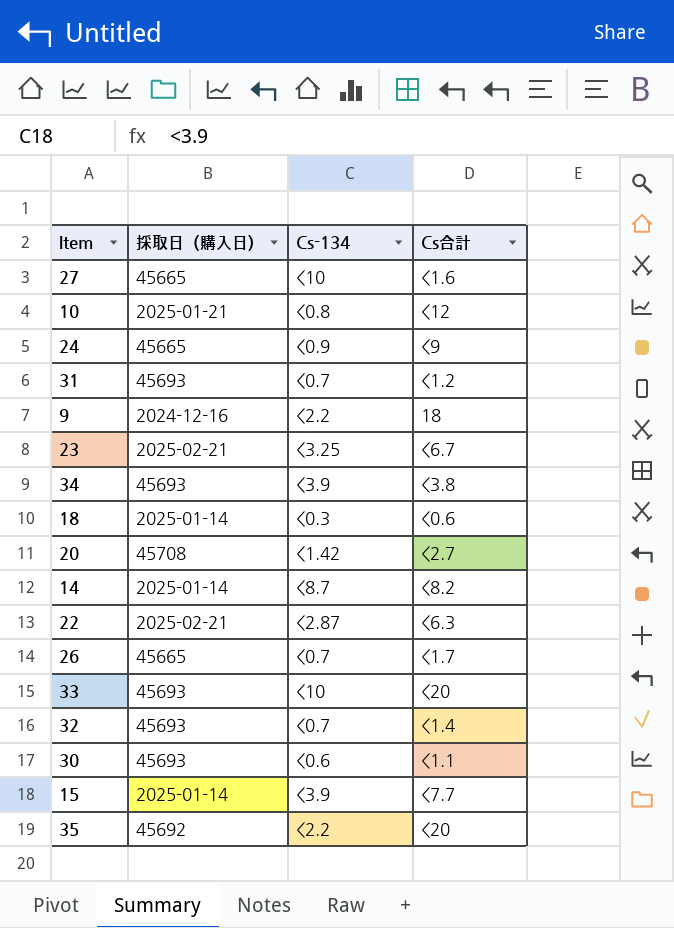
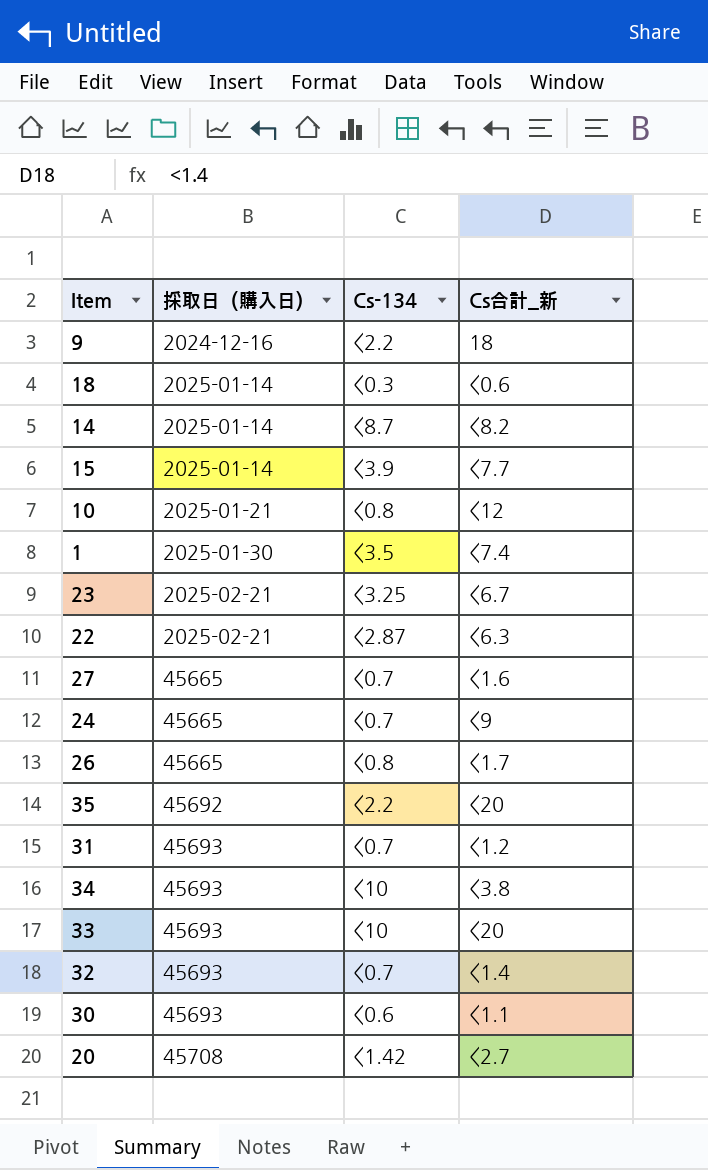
row order: none -> 採取日（購入日) ascending
column name: Cs合計 -> Cs合計_新
row 1: none -> 2025-01-30 | <3.5 | <7.4
27 | Cs-134: <10 -> <0.7
24 | Cs-134: <0.9 -> <0.7
26 | Cs-134: <0.7 -> <0.8
34 | Cs-134: <3.9 -> <10

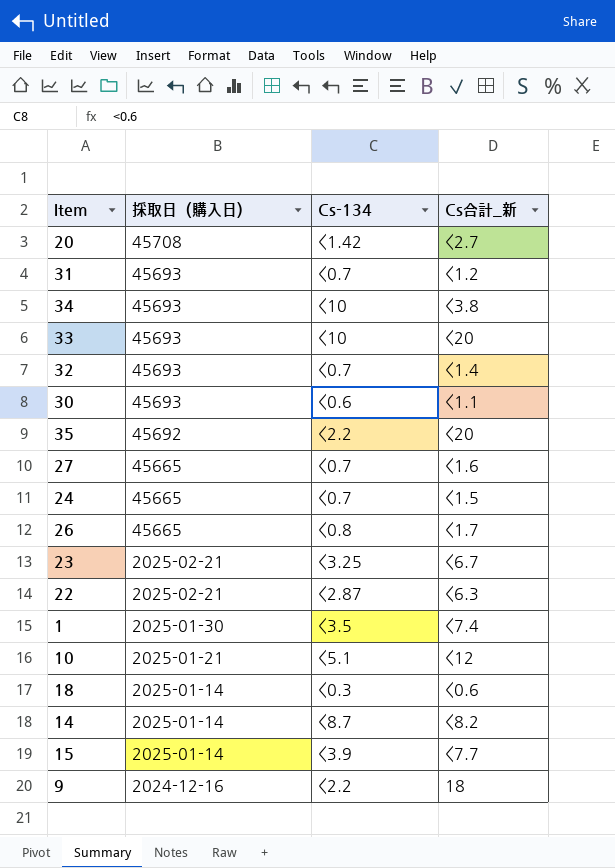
row order: 採取日（購入日) ascending -> 採取日（購入日) descending
24 | Cs合計_新: <9 -> <1.5
10 | Cs-134: <0.8 -> <5.1

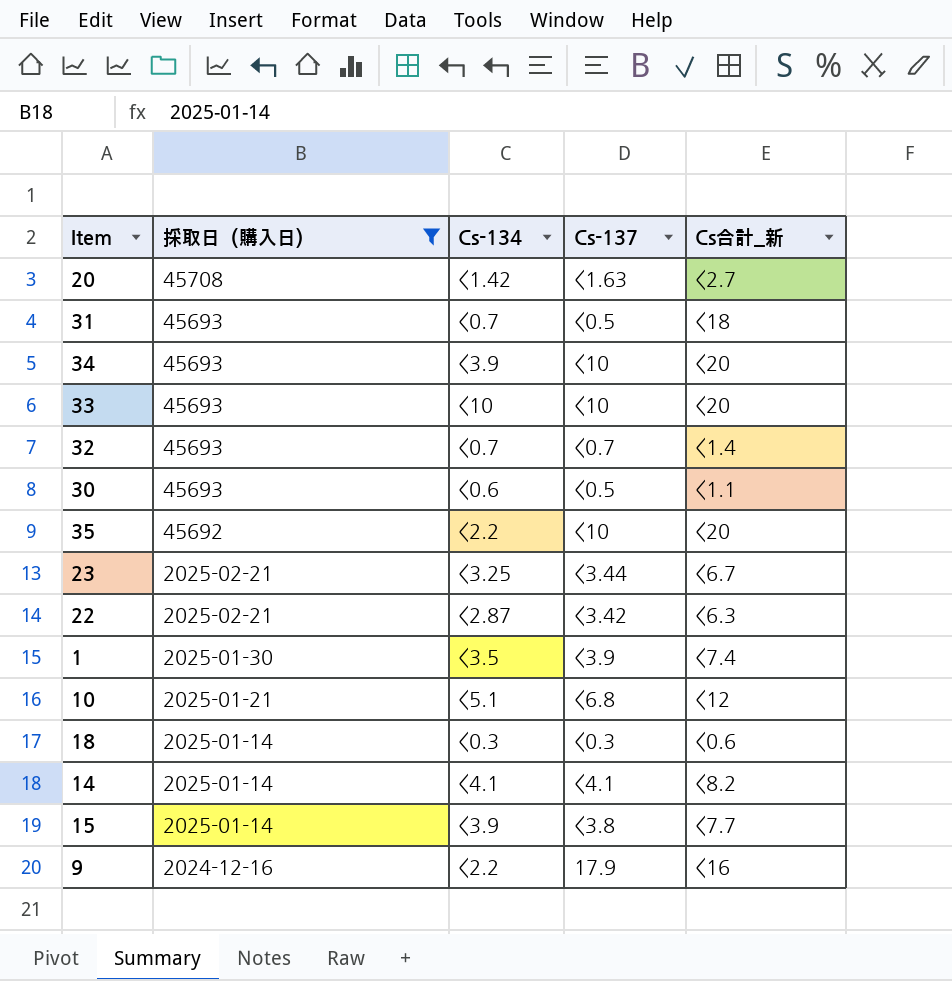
filter: none -> 採取日（購入日) != 45665
column Cs-137 | position: none -> 4
31 | Cs合計_新: <1.2 -> <18
34 | Cs-134: <10 -> <3.9
34 | Cs合計_新: <3.8 -> <20
14 | Cs-134: <8.7 -> <4.1
9 | Cs合計_新: 18 -> <16

